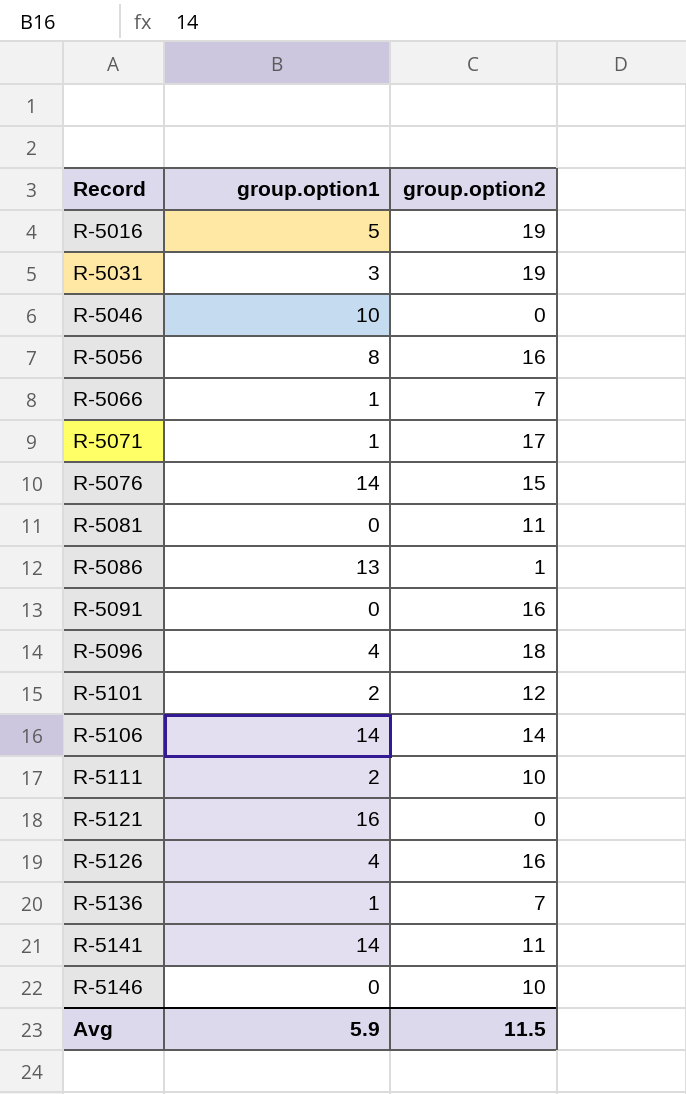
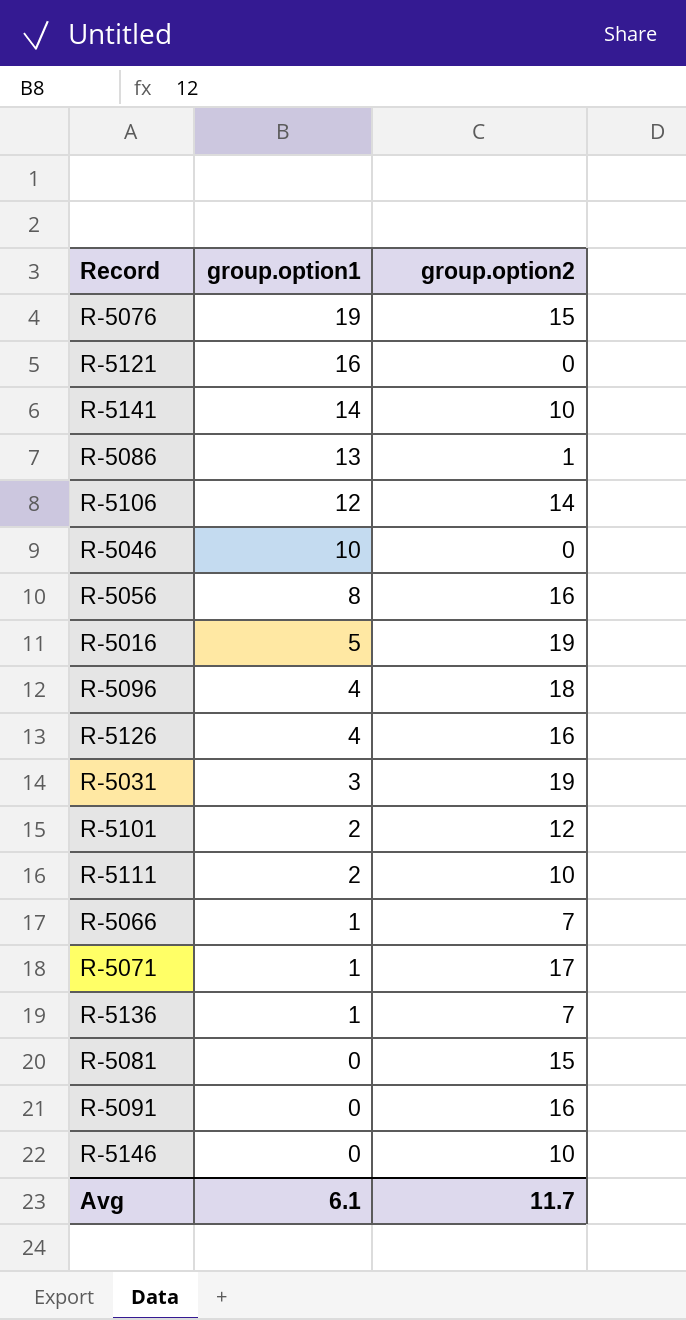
row order: Record ascending -> group.option1 descending
R-5076 | group.option1: 14 -> 19
R-5141 | group.option2: 11 -> 10
R-5106 | group.option1: 14 -> 12
R-5081 | group.option2: 11 -> 15
Avg | group.option1: 5.9 -> 6.1
Avg | group.option2: 11.5 -> 11.7

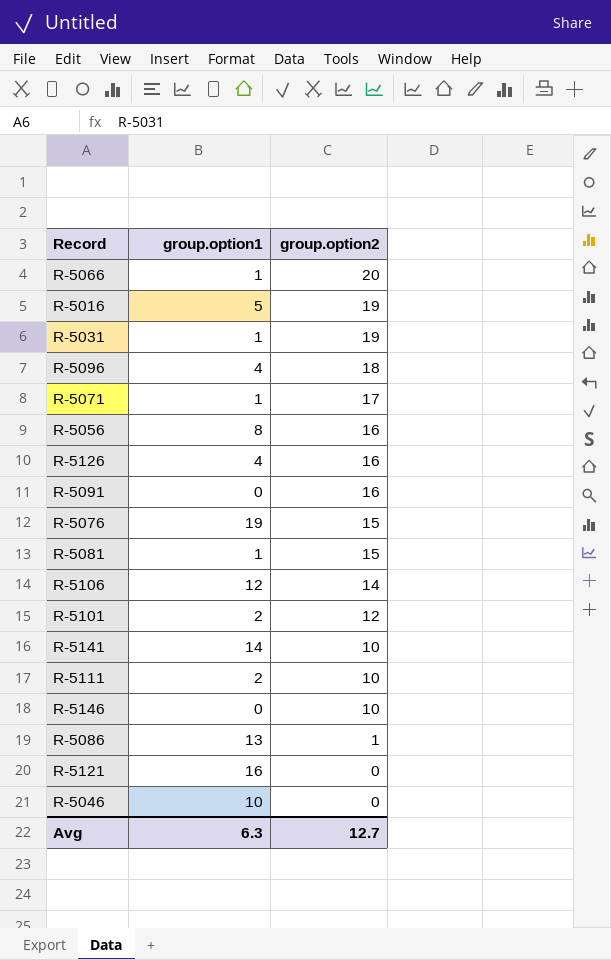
row order: group.option1 descending -> group.option2 descending
row R-5136: 1 | 7 -> none
R-5066 | group.option2: 7 -> 20
R-5031 | group.option1: 3 -> 1
R-5081 | group.option1: 0 -> 1
Avg | group.option1: 6.1 -> 6.3
Avg | group.option2: 11.7 -> 12.7

